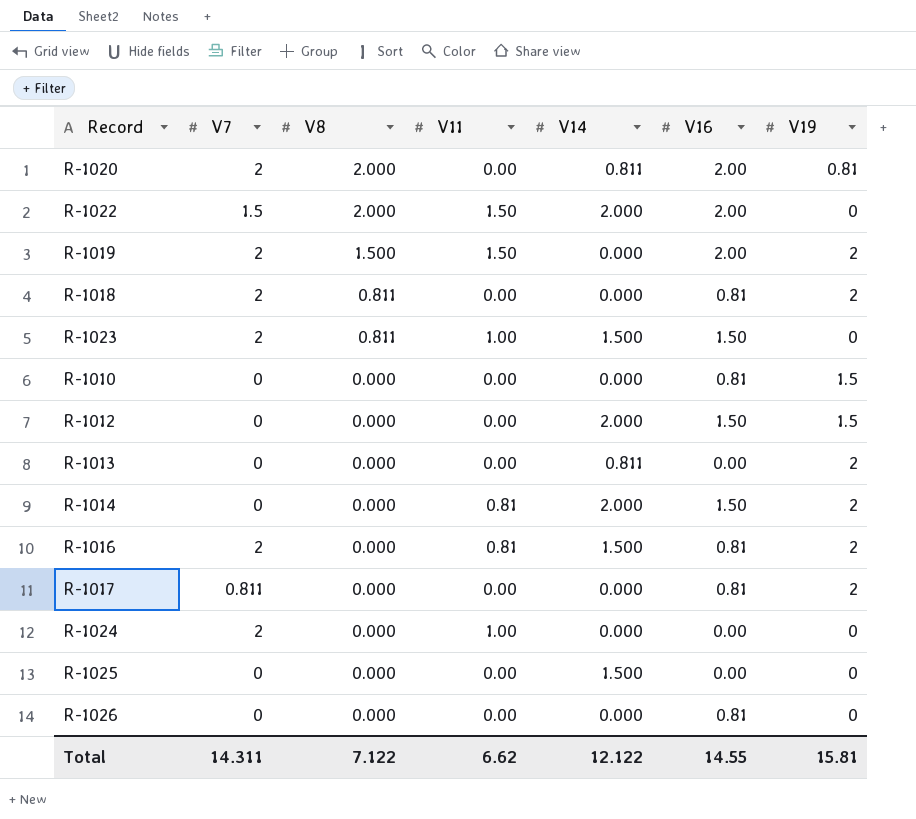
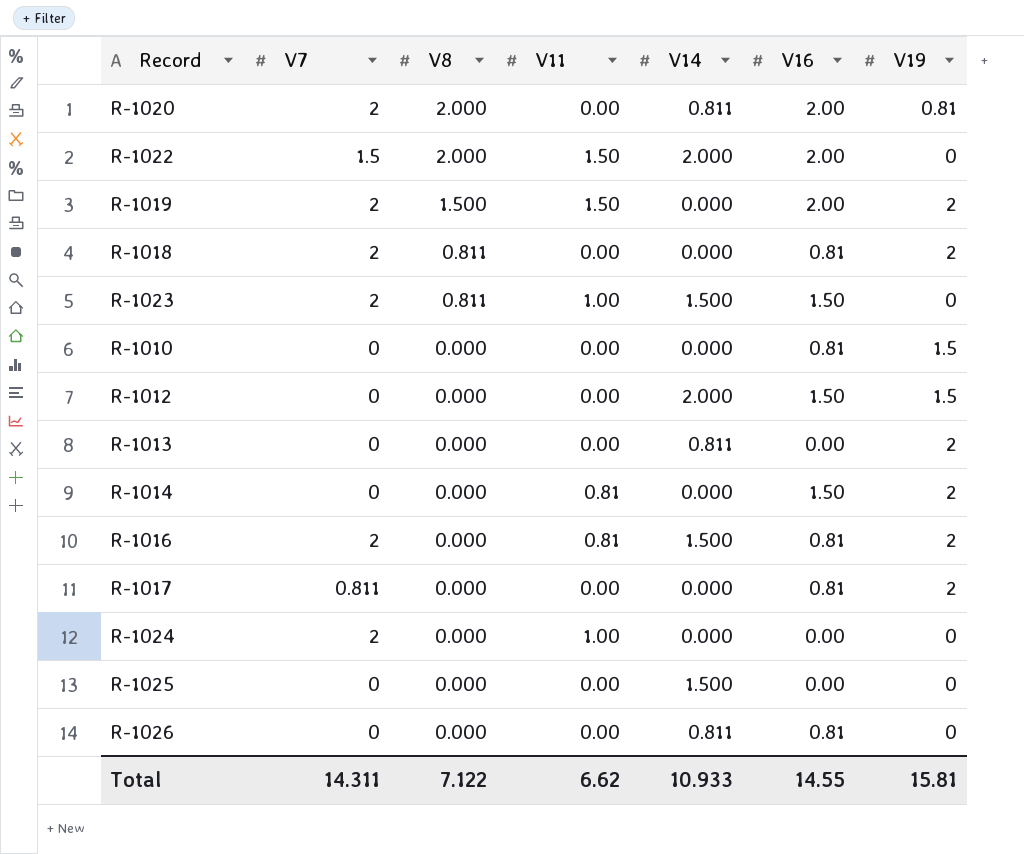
R-1014 | V14: 2.000 -> 0.000
R-1026 | V14: 0.000 -> 0.811
Total | V14: 12.122 -> 10.933

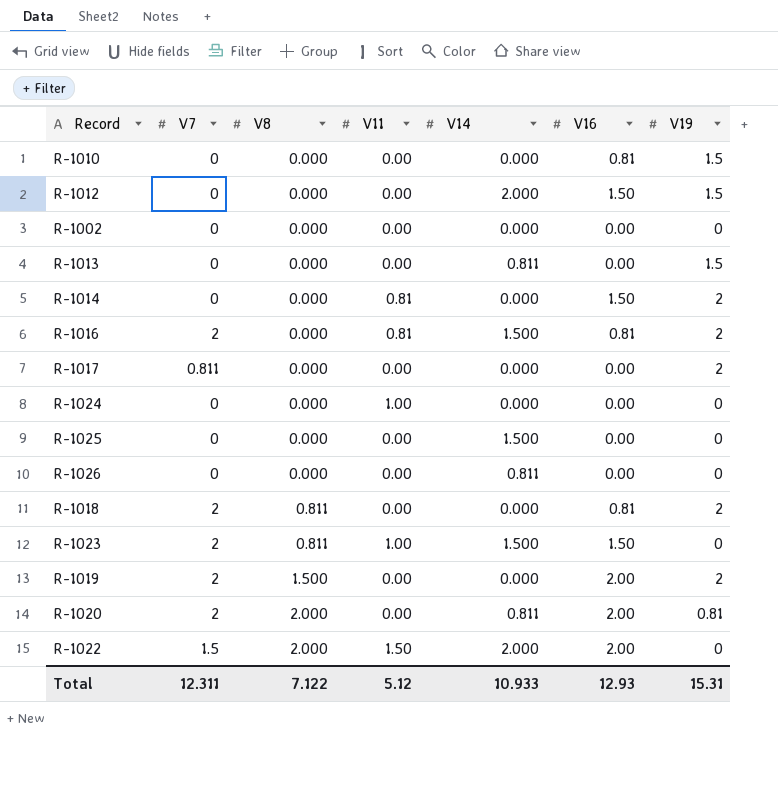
row order: V8 descending -> V8 ascending
row R-1002: none -> 0 | 0.000 | 0.00 | 0.000 | 0.00 | 0
R-1013 | V19: 2 -> 1.5
R-1017 | V16: 0.81 -> 0.00
R-1024 | V7: 2 -> 0
R-1026 | V16: 0.81 -> 0.00
R-1019 | V11: 1.50 -> 0.00
Total | V7: 14.311 -> 12.311
Total | V11: 6.62 -> 5.12
Total | V16: 14.55 -> 12.93
Total | V19: 15.81 -> 15.31

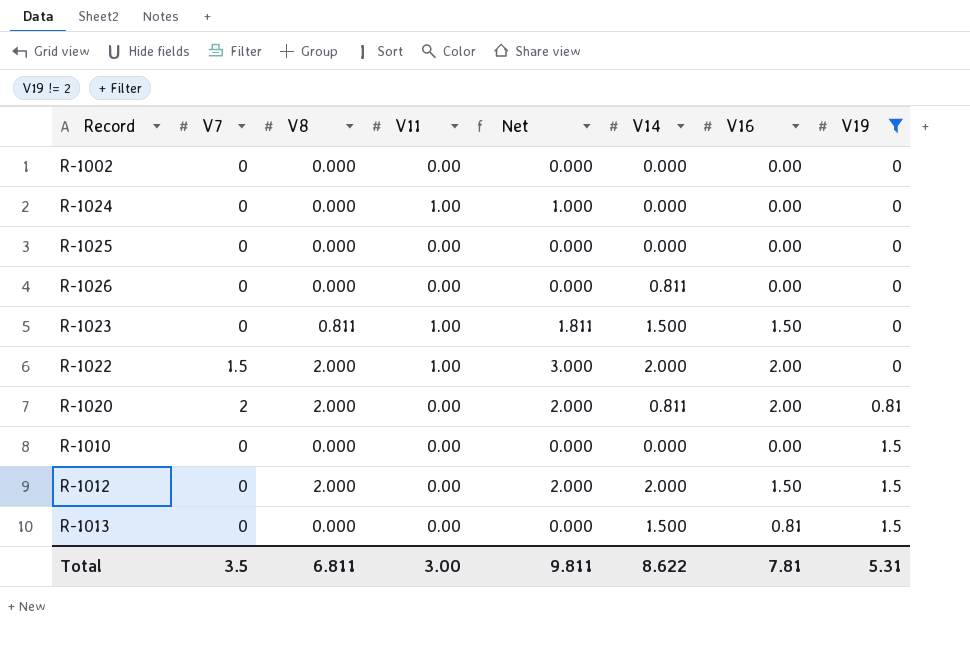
filter: none -> V19 != 2
row order: V8 ascending -> V19 ascending
column Net | formula: none -> [V8] + [V11]
R-1025 | V14: 1.500 -> 0.000
R-1023 | V7: 2 -> 0
R-1022 | V11: 1.50 -> 1.00
R-1010 | V16: 0.81 -> 0.00
R-1012 | V8: 0.000 -> 2.000
R-1013 | V14: 0.811 -> 1.500
R-1013 | V16: 0.00 -> 0.81
Total | V7: 12.311 -> 3.5
Total | V8: 7.122 -> 6.811
Total | V11: 5.12 -> 3.00
Total | V14: 10.933 -> 8.622
Total | V16: 12.93 -> 7.81
Total | V19: 15.31 -> 5.31

